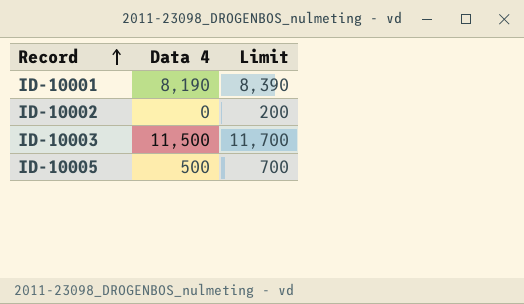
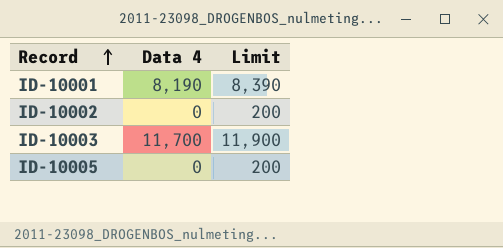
ID-10003 | Data 4: 11,500 -> 11,700
ID-10003 | Limit: 11,700 -> 11,900
ID-10005 | Data 4: 500 -> 0
ID-10005 | Limit: 700 -> 200

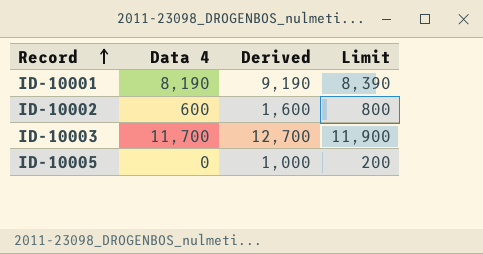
column Derived | formula: none -> [Data 4] + 1000
ID-10002 | Data 4: 0 -> 600
ID-10002 | Limit: 200 -> 800

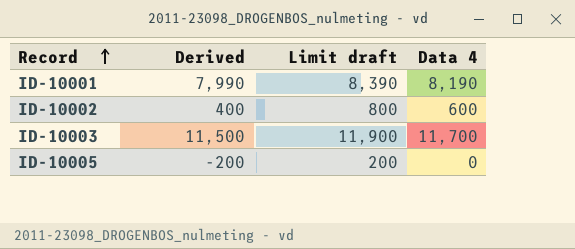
column Derived | formula: [Data 4] + 1000 -> [Data 4] - 200
column name: Limit -> Limit draft
column Data 4 | position: 2 -> 4

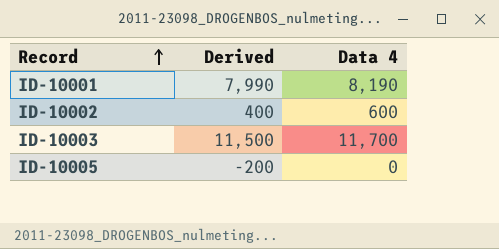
column Limit draft | formula: [Data 4] + 200 -> none

